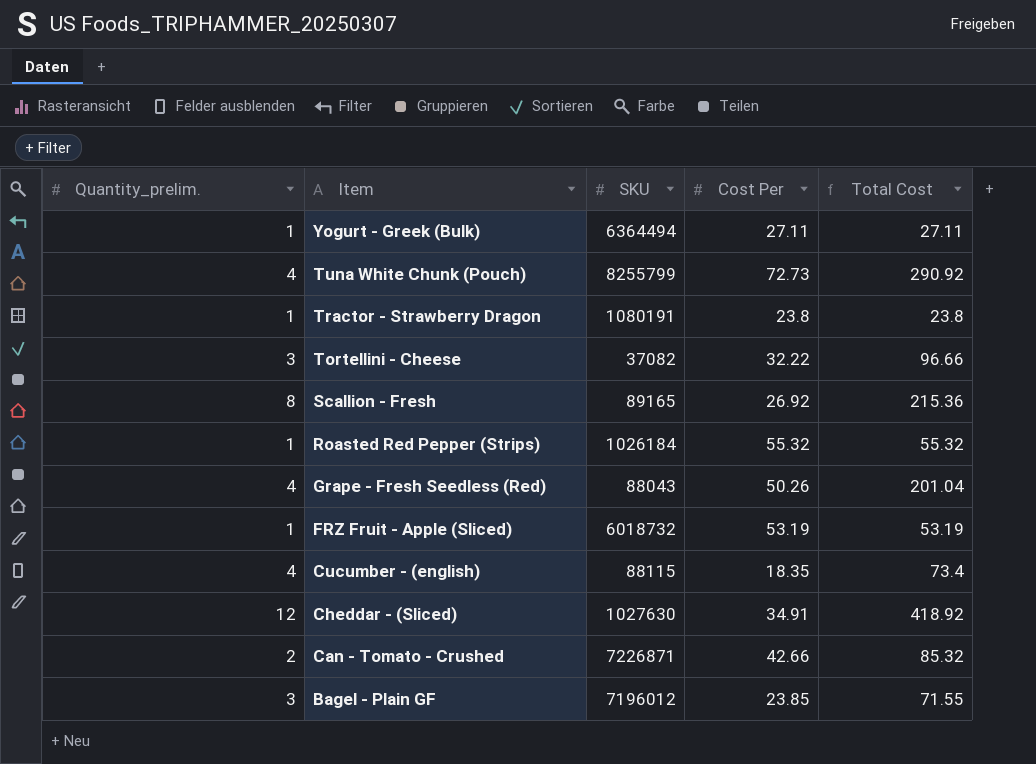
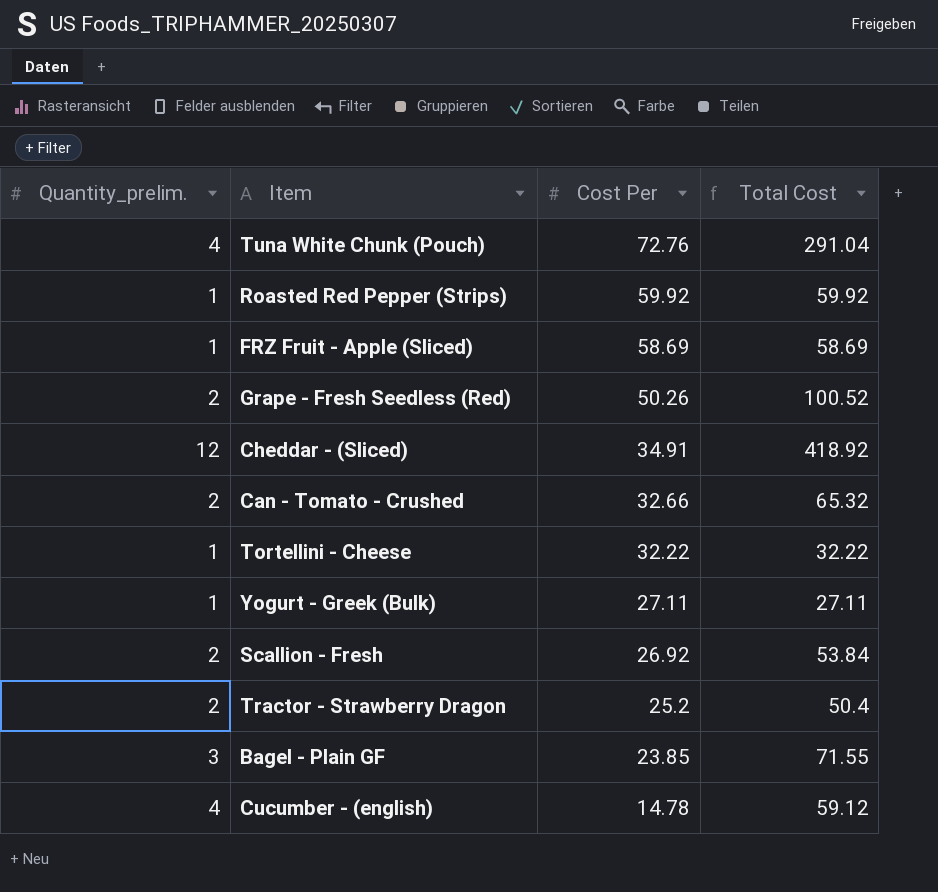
row order: Item descending -> Cost Per descending
column SKU | position: 3 -> none
Tuna White Chunk (Pouch) | Cost Per: 72.73 -> 72.76
Tuna White Chunk (Pouch) | Total Cost: 290.92 -> 291.04
Roasted Red Pepper (Strips) | Cost Per: 55.32 -> 59.92
Roasted Red Pepper (Strips) | Total Cost: 55.32 -> 59.92
FRZ Fruit - Apple (Sliced) | Cost Per: 53.19 -> 58.69
FRZ Fruit - Apple (Sliced) | Total Cost: 53.19 -> 58.69
Grape - Fresh Seedless (Red) | Quantity_prelim.: 4 -> 2
Grape - Fresh Seedless (Red) | Total Cost: 201.04 -> 100.52
Can - Tomato - Crushed | Cost Per: 42.66 -> 32.66
Can - Tomato - Crushed | Total Cost: 85.32 -> 65.32
Tortellini - Cheese | Quantity_prelim.: 3 -> 1
Tortellini - Cheese | Total Cost: 96.66 -> 32.22
Scallion - Fresh | Quantity_prelim.: 8 -> 2
Scallion - Fresh | Total Cost: 215.36 -> 53.84
Tractor - Strawberry Dragon | Quantity_prelim.: 1 -> 2
Tractor - Strawberry Dragon | Cost Per: 23.8 -> 25.2
Tractor - Strawberry Dragon | Total Cost: 23.8 -> 50.4
Cucumber - (english) | Cost Per: 18.35 -> 14.78
Cucumber - (english) | Total Cost: 73.4 -> 59.12

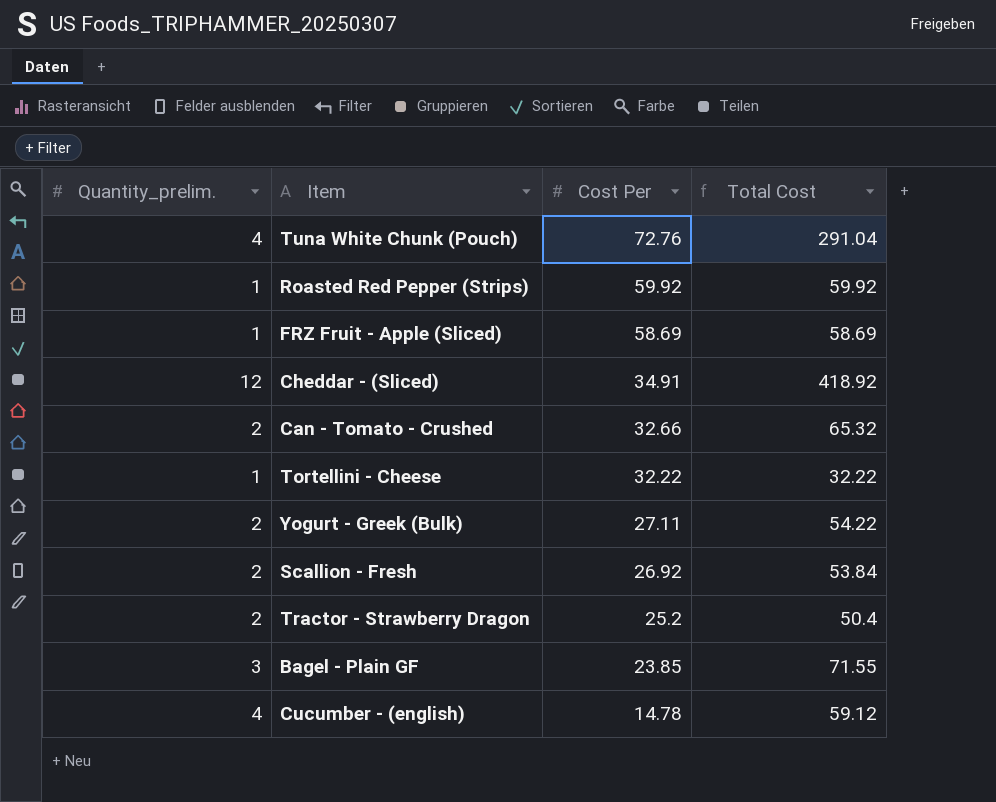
row Grape - Fresh Seedless (Red): 2 | 50.26 | 100.52 -> none
Yogurt - Greek (Bulk) | Quantity_prelim.: 1 -> 2
Yogurt - Greek (Bulk) | Total Cost: 27.11 -> 54.22

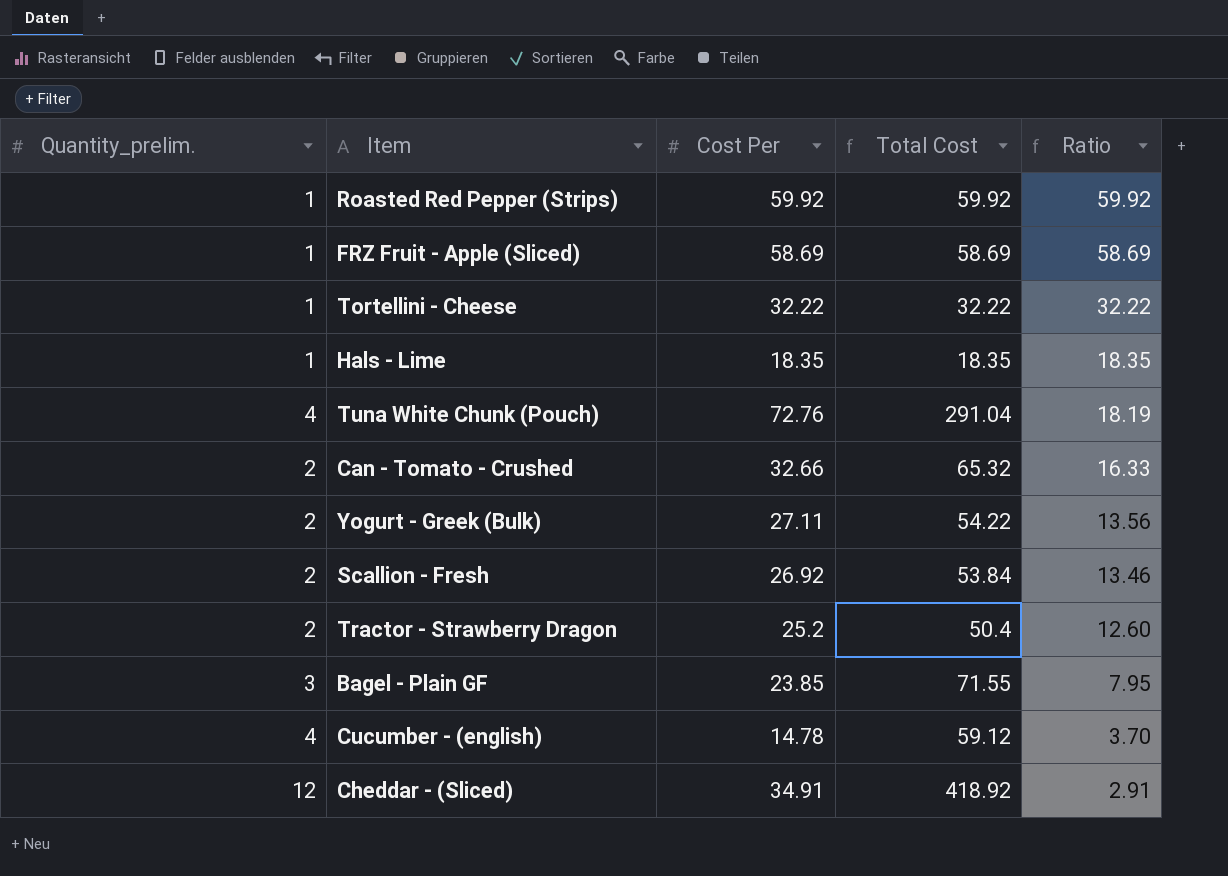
row order: Cost Per descending -> Ratio descending
column Ratio | formula: none -> [Cost Per] / [Quantity_prelim.]
row Hals - Lime: none -> 1 | 18.35 | 18.35 | 18.35

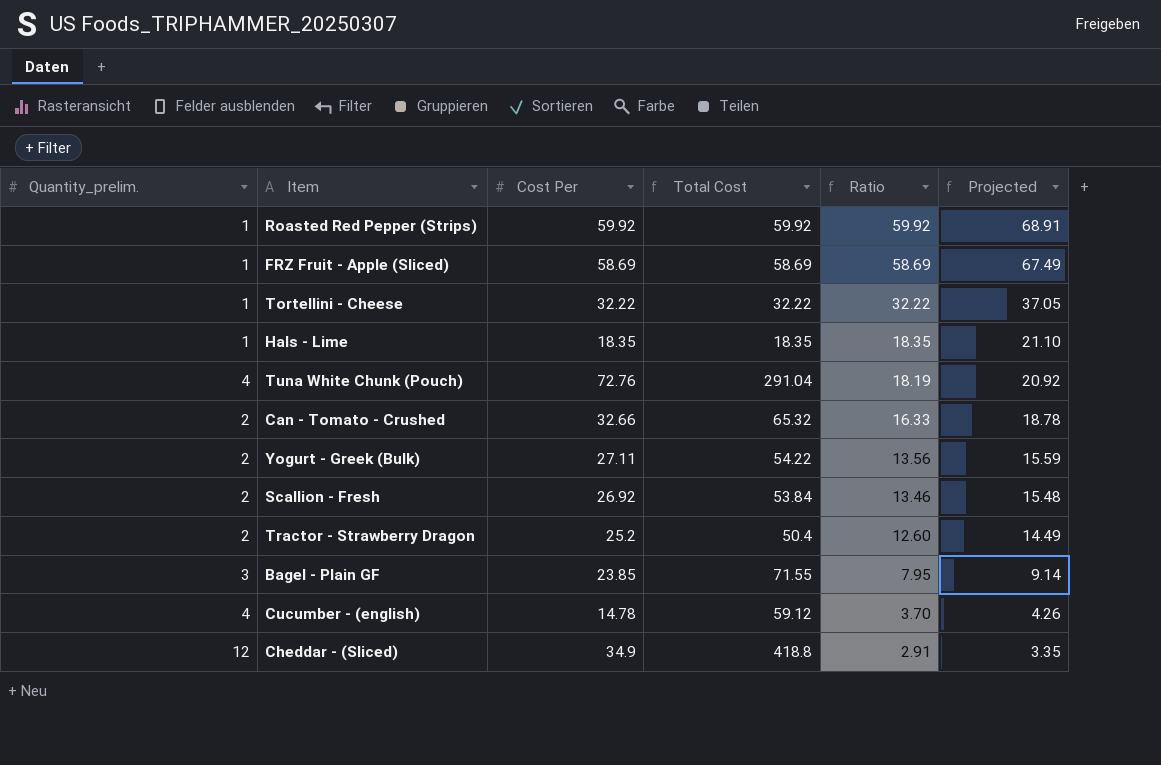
column Projected | formula: none -> [Ratio] * 1.15
Cheddar - (Sliced) | Cost Per: 34.91 -> 34.9
Cheddar - (Sliced) | Total Cost: 418.92 -> 418.8

